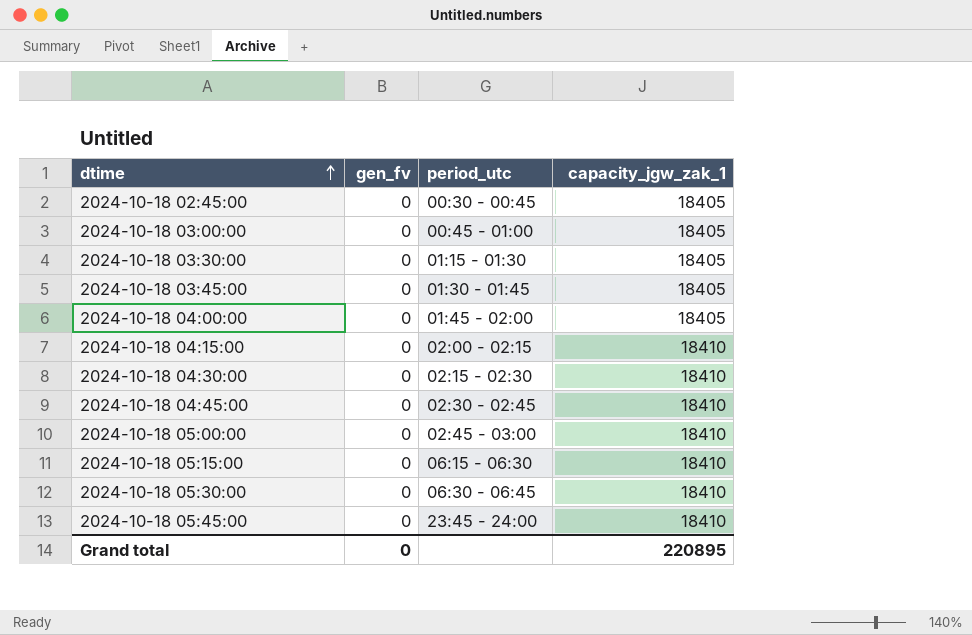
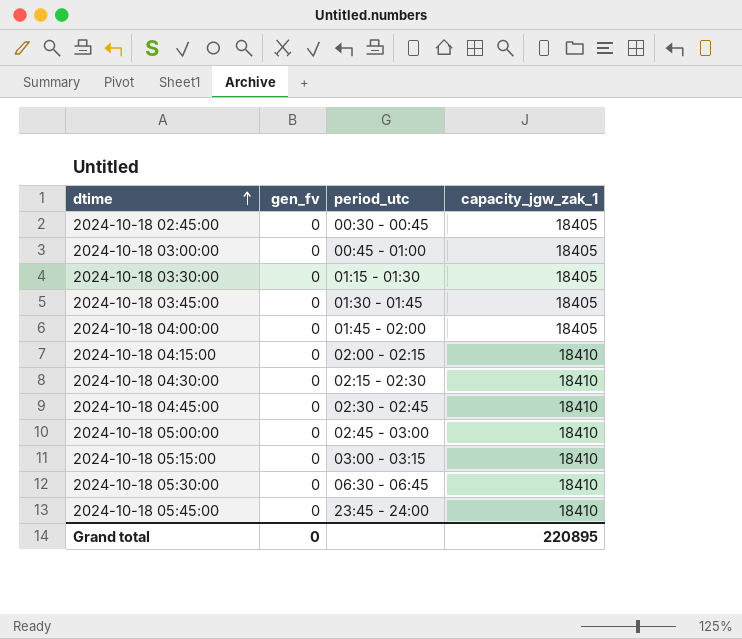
2024-10-18 05:15:00 | period_utc: 06:15 - 06:30 -> 03:00 - 03:15

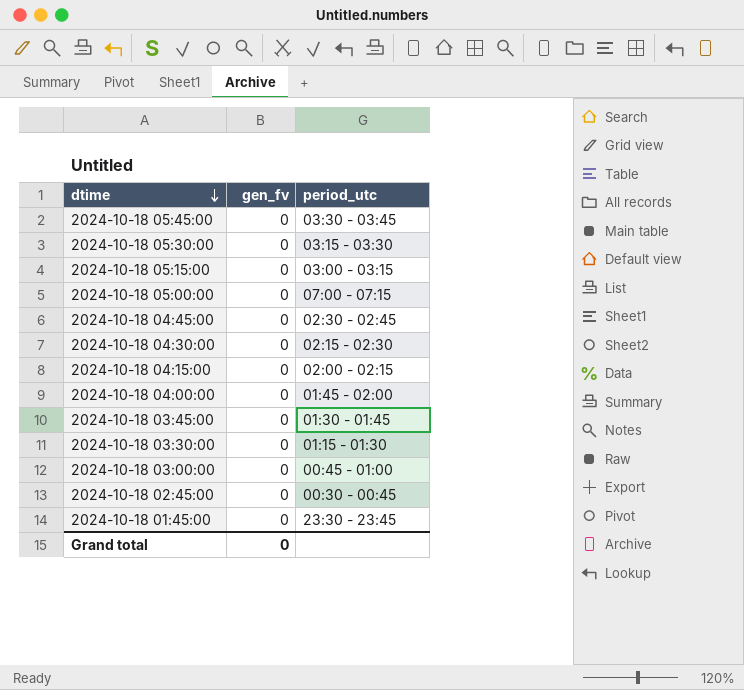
row order: dtime ascending -> dtime descending
column capacity_jgw_zak_1 | position: 4 -> none
2024-10-18 05:45:00 | period_utc: 23:45 - 24:00 -> 03:30 - 03:45
2024-10-18 05:30:00 | period_utc: 06:30 - 06:45 -> 03:15 - 03:30
2024-10-18 05:00:00 | period_utc: 02:45 - 03:00 -> 07:00 - 07:15
row 2024-10-18 01:45:00: none -> 0 | 23:30 - 23:45

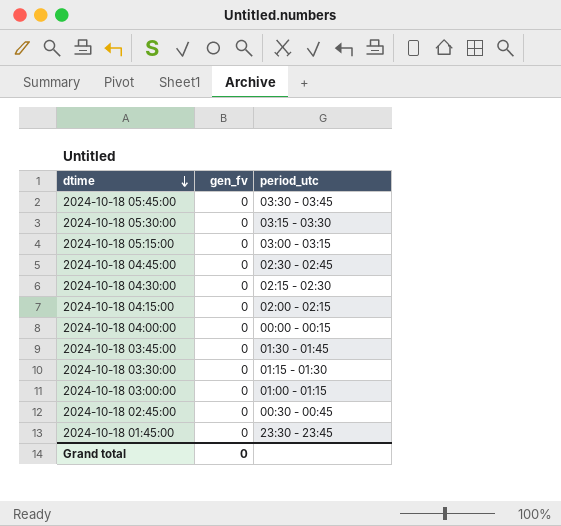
row 2024-10-18 05:00:00: 0 | 07:00 - 07:15 -> none
2024-10-18 04:00:00 | period_utc: 01:45 - 02:00 -> 00:00 - 00:15
2024-10-18 03:00:00 | period_utc: 00:45 - 01:00 -> 01:00 - 01:15

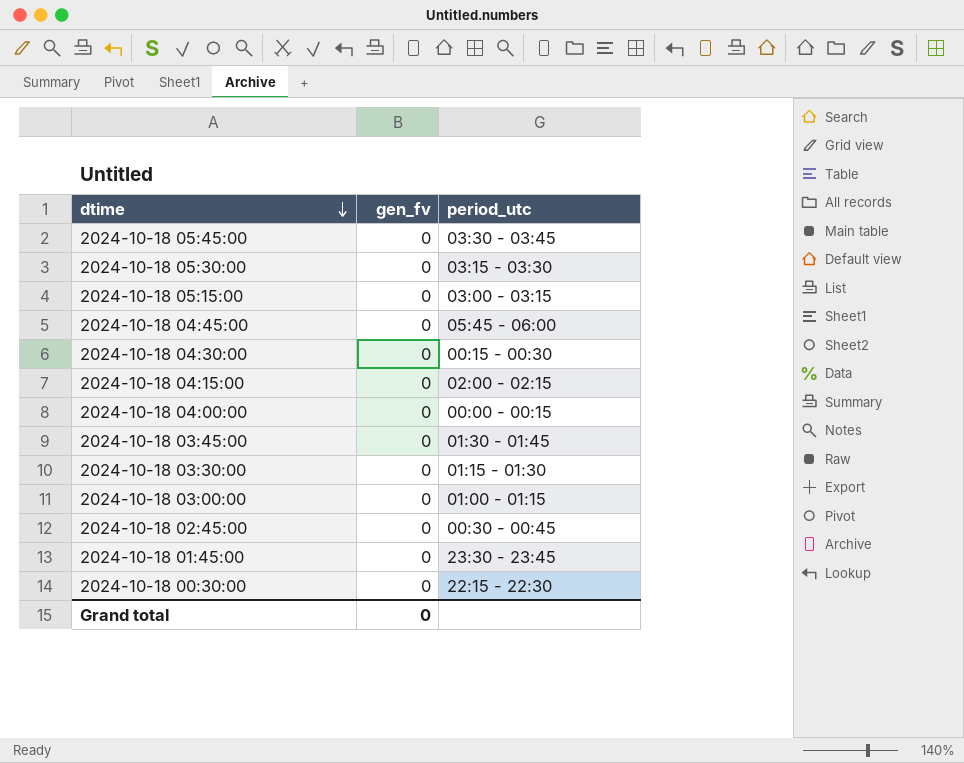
2024-10-18 04:45:00 | period_utc: 02:30 - 02:45 -> 05:45 - 06:00
2024-10-18 04:30:00 | period_utc: 02:15 - 02:30 -> 00:15 - 00:30
row 2024-10-18 00:30:00: none -> 0 | 22:15 - 22:30

